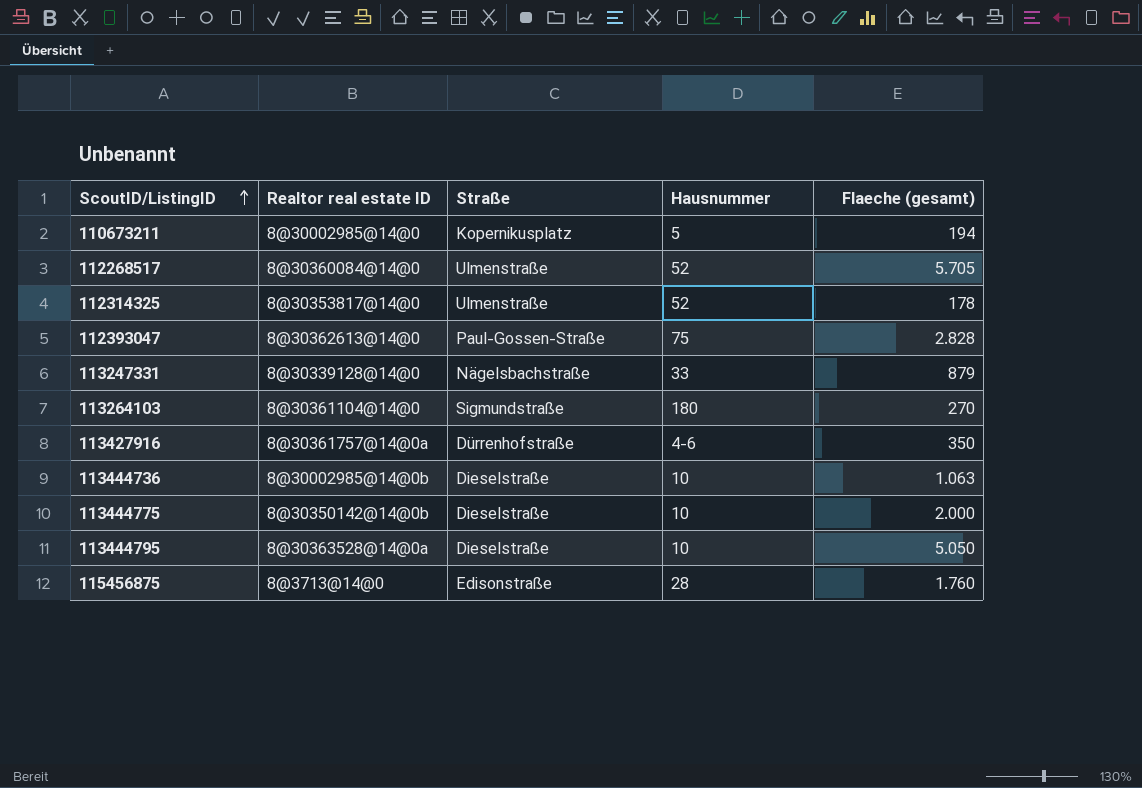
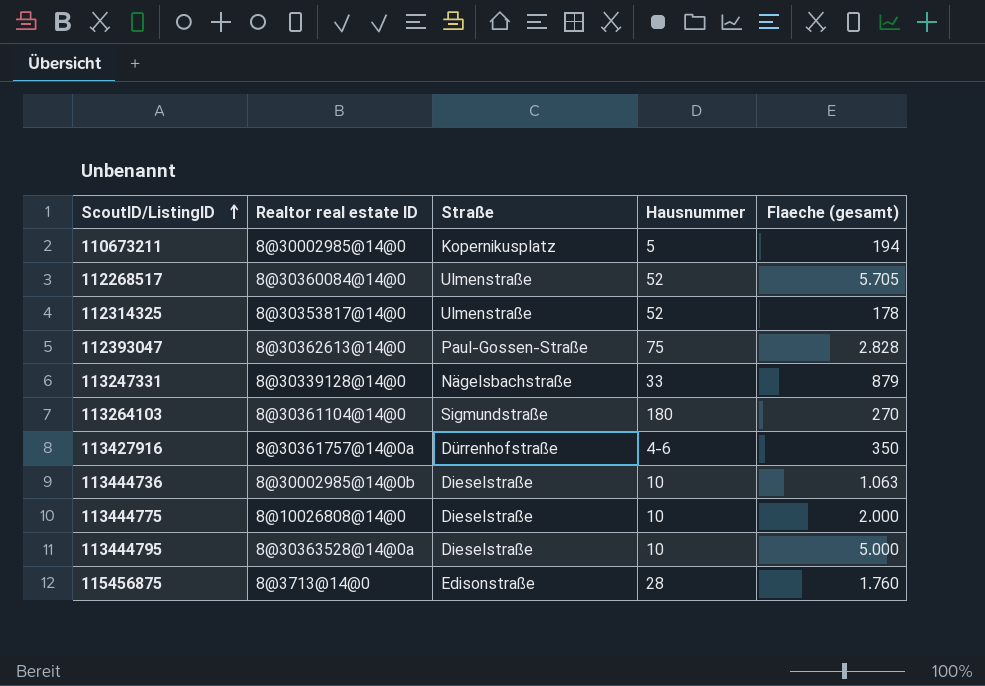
113444775 | Realtor real estate ID: 8@30350142@14@0b -> 8@10026808@14@0
113444795 | Flaeche (gesamt): 5.050 -> 5.000

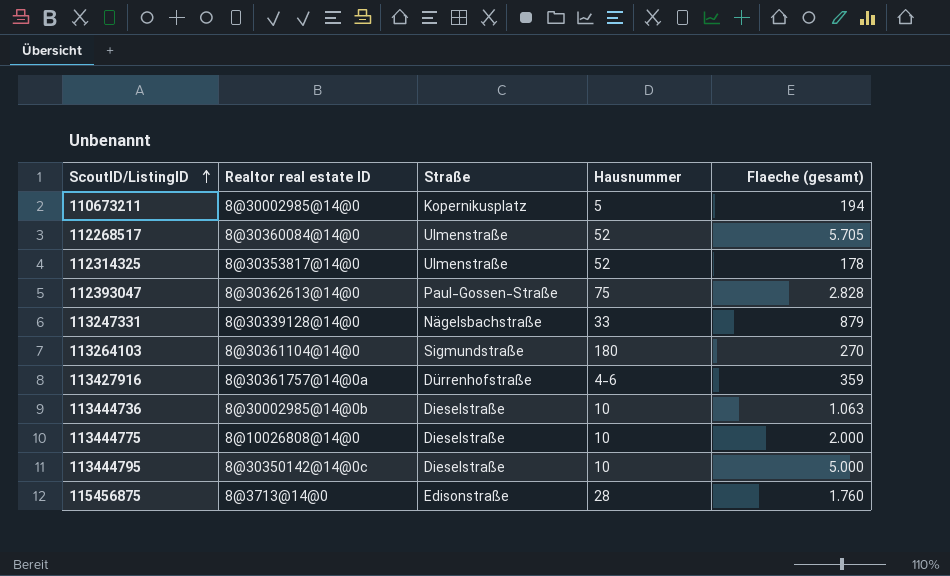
113427916 | Flaeche (gesamt): 350 -> 359
113444795 | Realtor real estate ID: 8@30363528@14@0a -> 8@30350142@14@0c

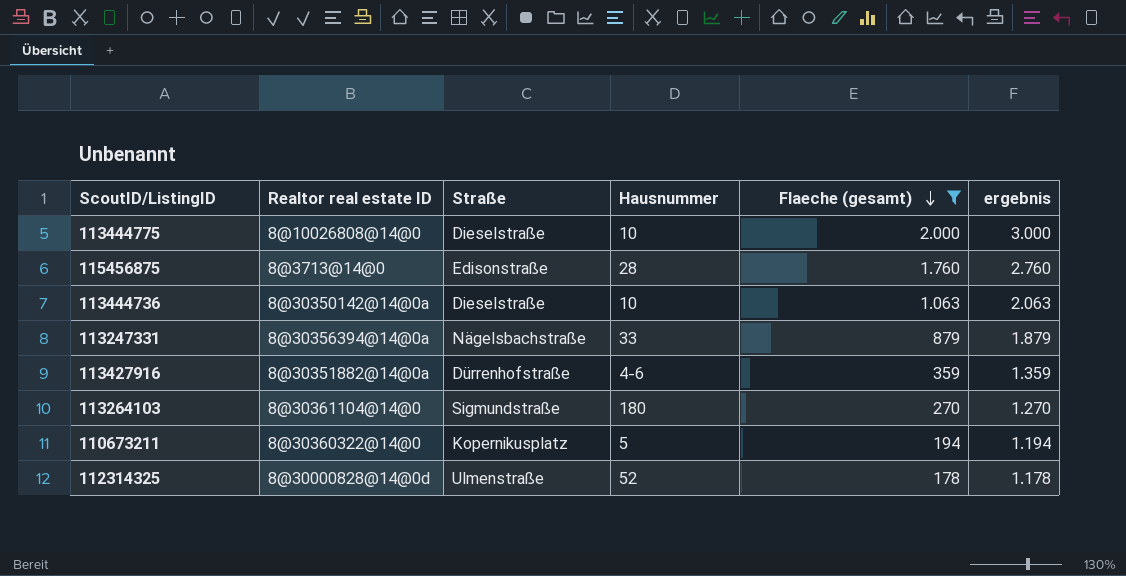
filter: none -> Flaeche (gesamt) <= 2.000
row order: ScoutID/ListingID ascending -> Flaeche (gesamt) descending
column ergebnis | formula: none -> [Flaeche (gesamt)] + 1000
113444736 | Realtor real estate ID: 8@30002985@14@0b -> 8@30350142@14@0a
113247331 | Realtor real estate ID: 8@30339128@14@0 -> 8@30356394@14@0a
113427916 | Realtor real estate ID: 8@30361757@14@0a -> 8@30351882@14@0a
110673211 | Realtor real estate ID: 8@30002985@14@0 -> 8@30360322@14@0
112314325 | Realtor real estate ID: 8@30353817@14@0 -> 8@30000828@14@0d

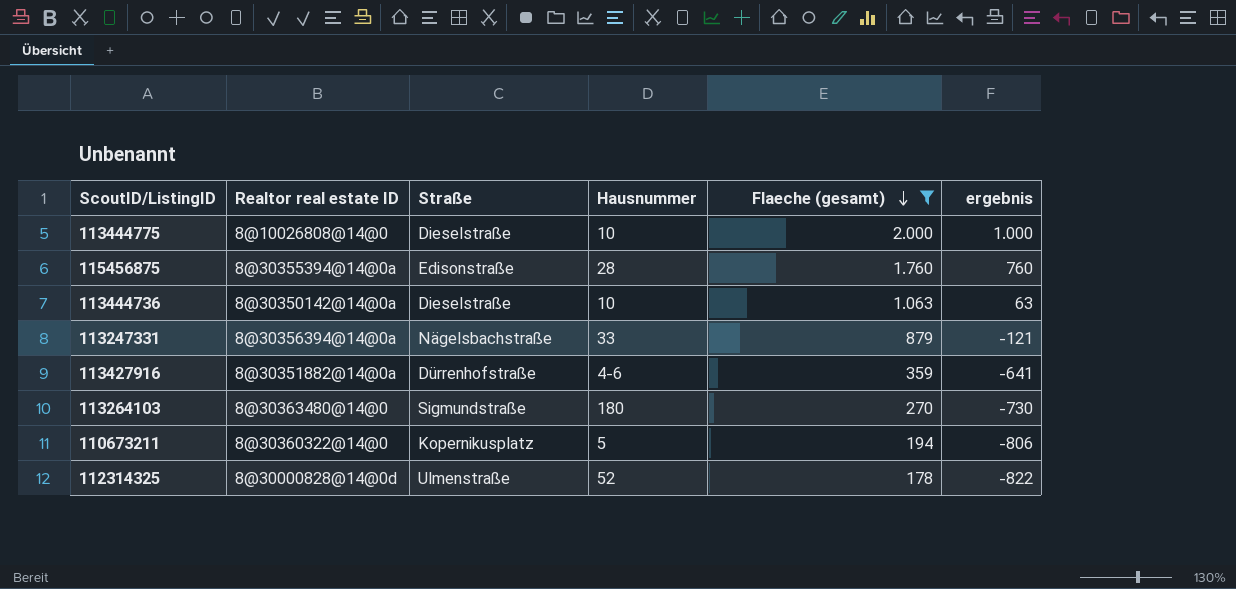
column ergebnis | formula: [Flaeche (gesamt)] + 1000 -> [Flaeche (gesamt)] - 1000
115456875 | Realtor real estate ID: 8@3713@14@0 -> 8@30355394@14@0a
113264103 | Realtor real estate ID: 8@30361104@14@0 -> 8@30363480@14@0

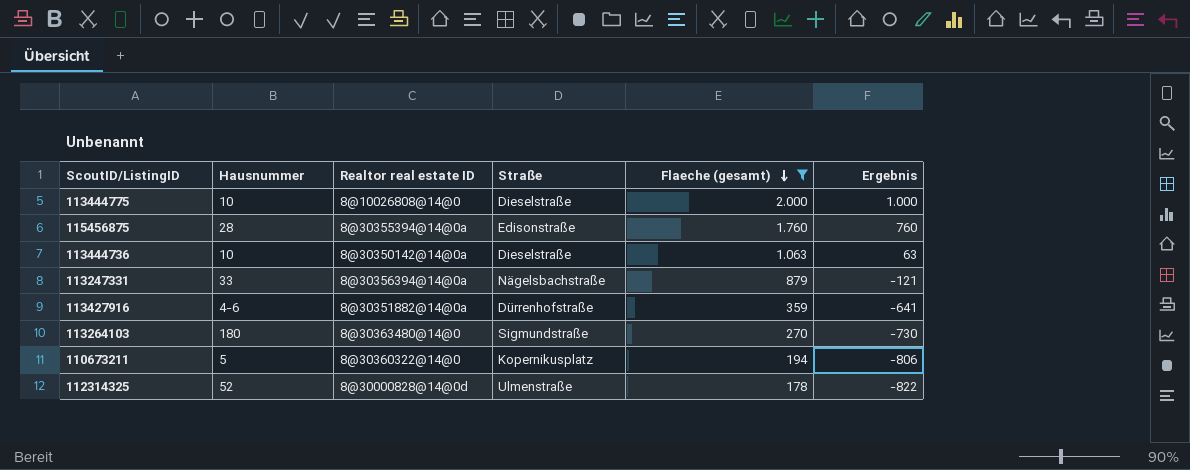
column Hausnummer | position: 4 -> 2
column name: ergebnis -> Ergebnis

